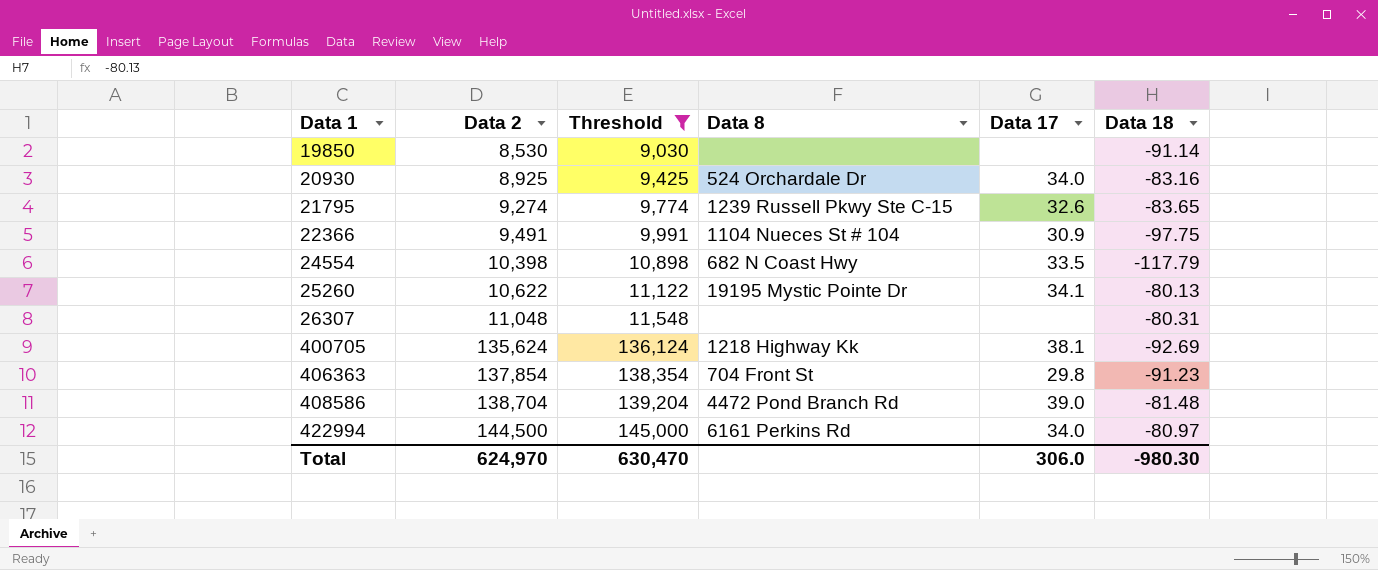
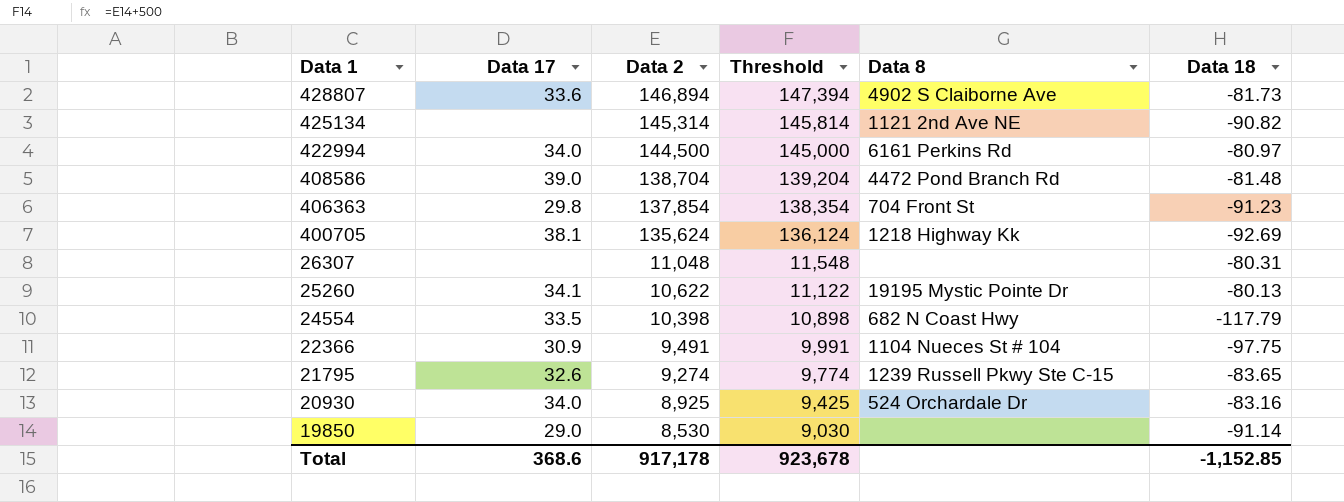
filter: Threshold <= 145,000 -> none
row order: Data 1 ascending -> Data 1 descending
column Data 17 | position: 5 -> 2
19850 | Data 17: none -> 29.0
Total | Data 17: 306.0 -> 368.6
Total | Data 2: 624,970 -> 917,178
Total | Threshold: 630,470 -> 923,678
Total | Data 18: -980.30 -> -1,152.85

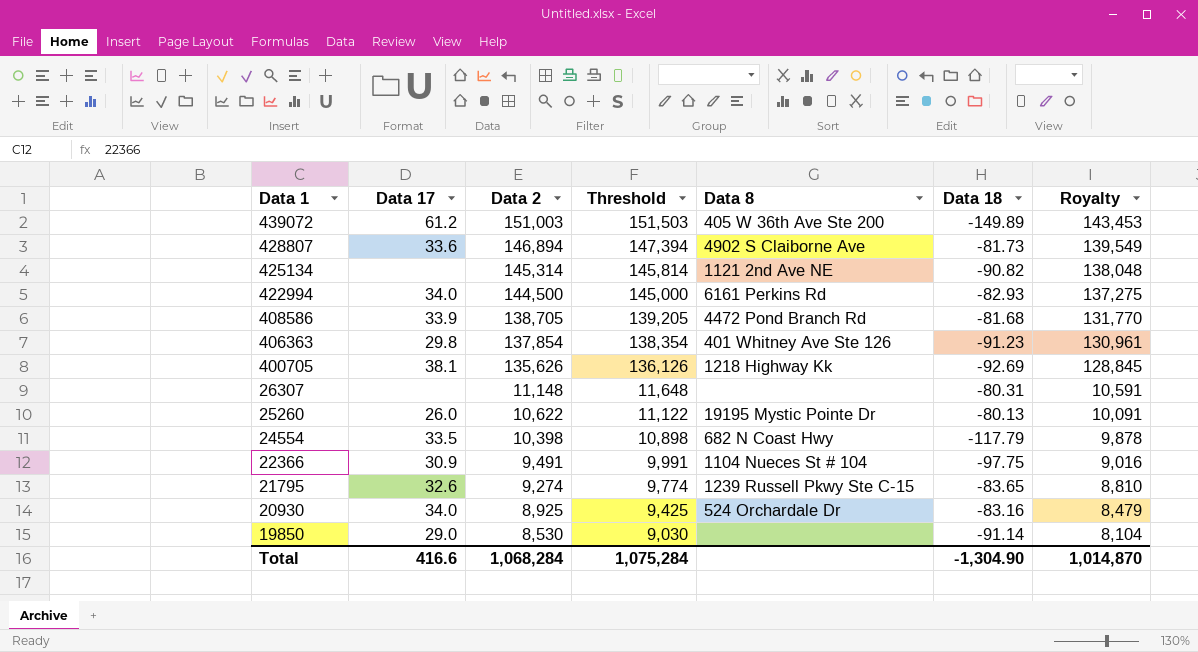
column Royalty | formula: none -> [Data 2] * 0.95
row 439072: none -> 61.2 | 151,003 | 151,503 | 405 W 36th Ave Ste 200 | -149.89 | 143,453
422994 | Data 18: -80.97 -> -82.93
408586 | Data 17: 39.0 -> 33.9
408586 | Data 2: 138,704 -> 138,705
408586 | Threshold: 139,204 -> 139,205
408586 | Data 18: -81.48 -> -81.68
406363 | Data 8: 704 Front St -> 401 Whitney Ave Ste 126
400705 | Data 2: 135,624 -> 135,626
400705 | Threshold: 136,124 -> 136,126
26307 | Data 2: 11,048 -> 11,148
26307 | Threshold: 11,548 -> 11,648
25260 | Data 17: 34.1 -> 26.0
Total | Data 17: 368.6 -> 416.6
Total | Data 2: 917,178 -> 1,068,284
Total | Threshold: 923,678 -> 1,075,284
Total | Data 18: -1,152.85 -> -1,304.90

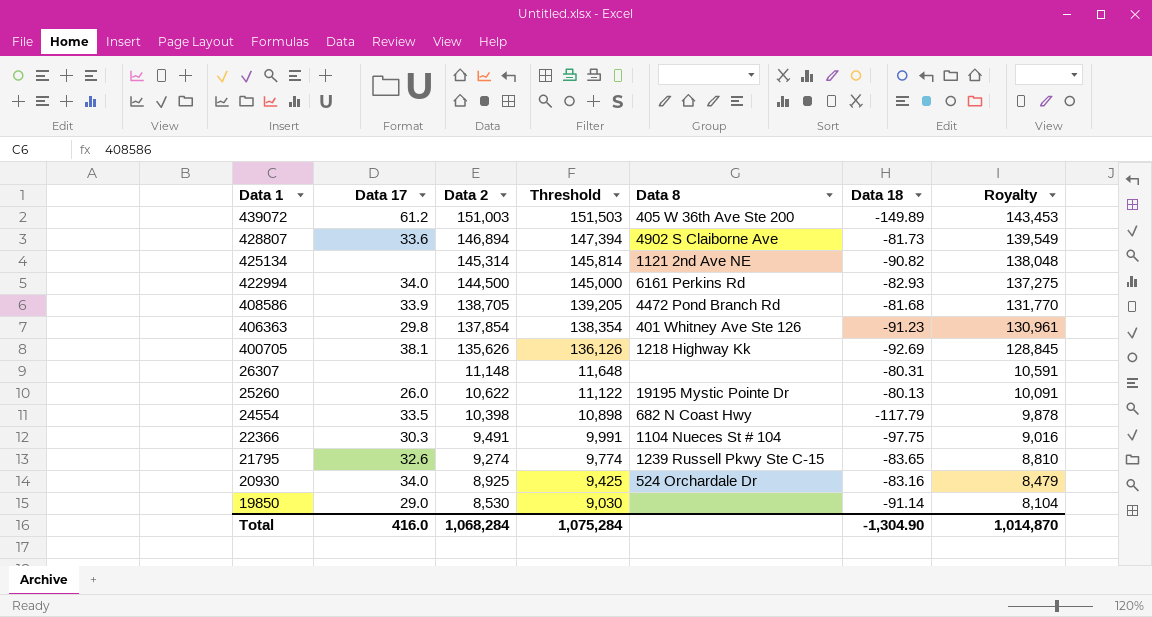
22366 | Data 17: 30.9 -> 30.3
Total | Data 17: 416.6 -> 416.0

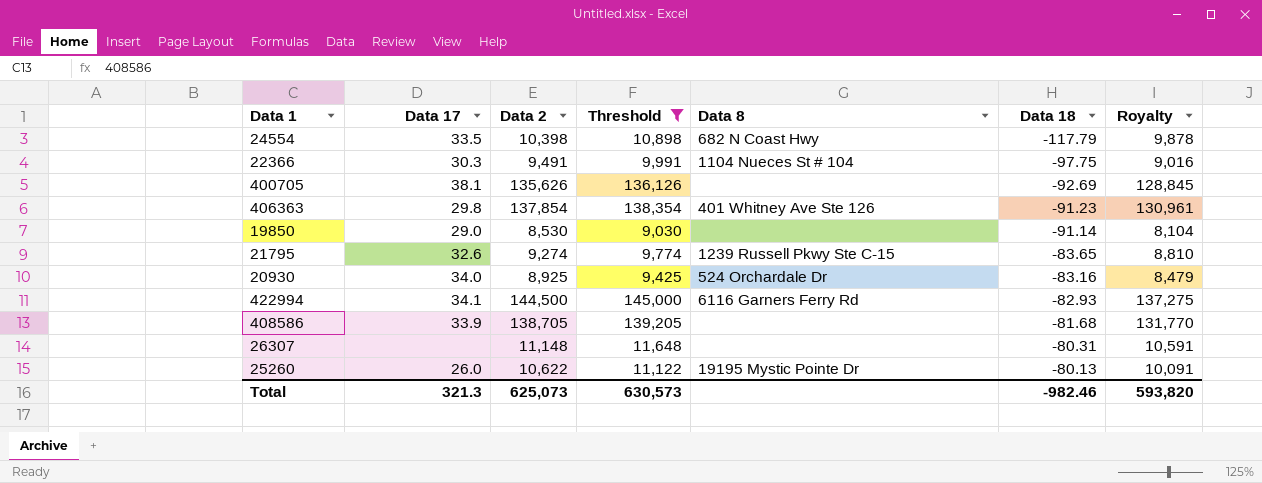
filter: none -> Threshold <= 145,000
row order: Data 1 descending -> Data 18 ascending
400705 | Data 8: 1218 Highway Kk -> none
422994 | Data 17: 34.0 -> 34.1
422994 | Data 8: 6161 Perkins Rd -> 6116 Garners Ferry Rd
408586 | Data 8: 4472 Pond Branch Rd -> none
Total | Data 17: 416.0 -> 321.3
Total | Data 2: 1,068,284 -> 625,073
Total | Threshold: 1,075,284 -> 630,573
Total | Data 18: -1,304.90 -> -982.46
Total | Royalty: 1,014,870 -> 593,820

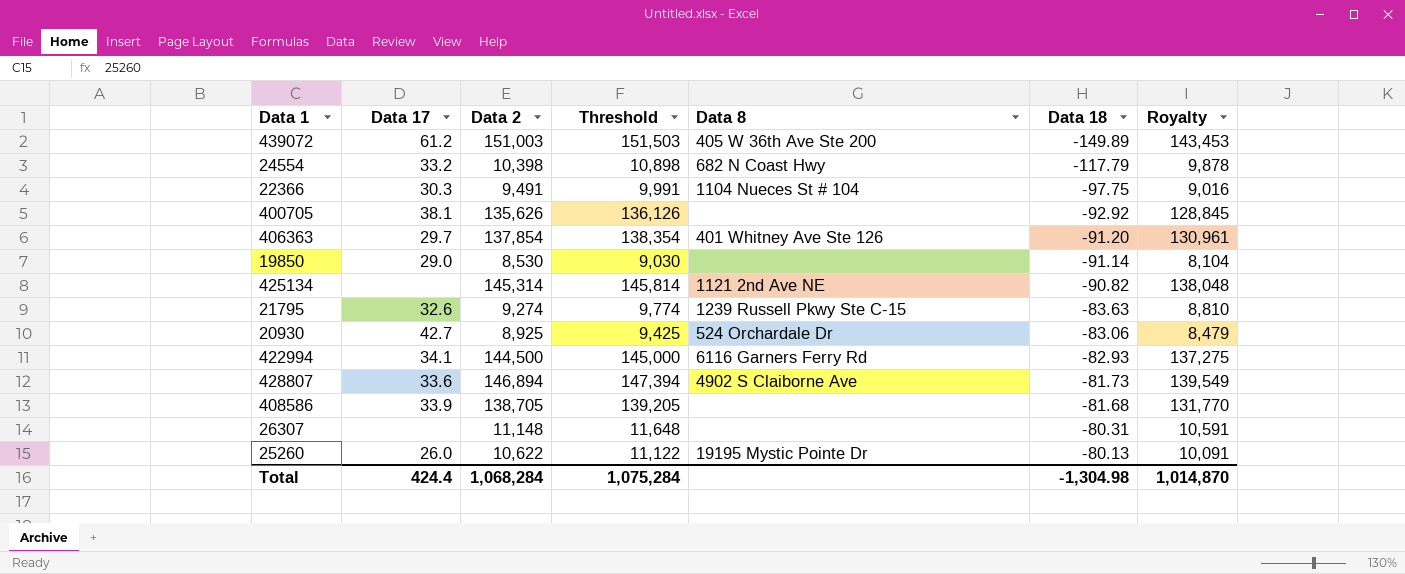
filter: Threshold <= 145,000 -> none
24554 | Data 17: 33.5 -> 33.2
400705 | Data 18: -92.69 -> -92.92
406363 | Data 17: 29.8 -> 29.7
406363 | Data 18: -91.23 -> -91.20
21795 | Data 18: -83.65 -> -83.63
20930 | Data 17: 34.0 -> 42.7
20930 | Data 18: -83.16 -> -83.06
Total | Data 17: 321.3 -> 424.4
Total | Data 2: 625,073 -> 1,068,284
Total | Threshold: 630,573 -> 1,075,284
Total | Data 18: -982.46 -> -1,304.98
Total | Royalty: 593,820 -> 1,014,870

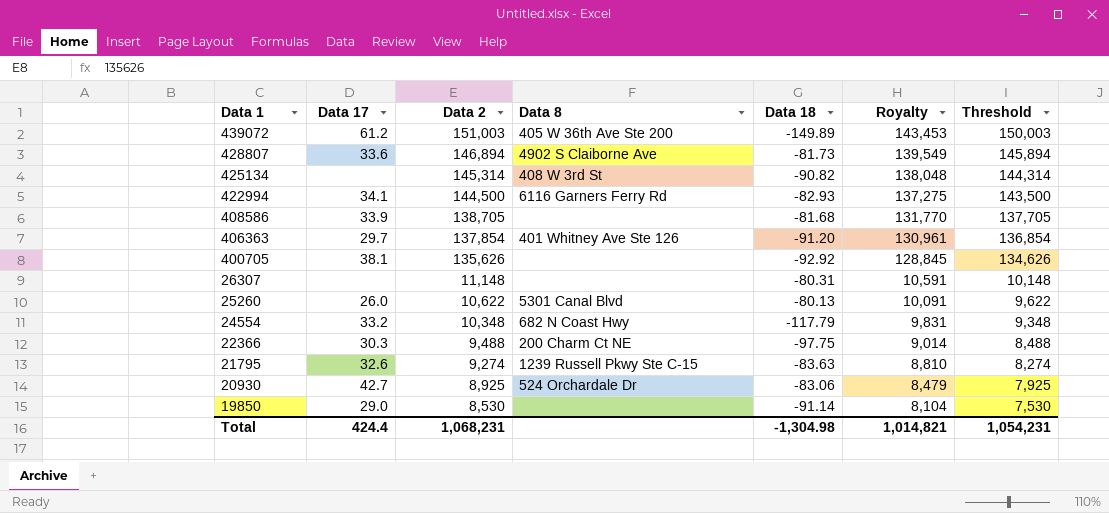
row order: Data 18 ascending -> Data 1 descending
column Threshold | formula: [Data 2] + 500 -> [Data 2] - 1000
column Threshold | position: 4 -> 7
425134 | Data 8: 1121 2nd Ave NE -> 408 W 3rd St
25260 | Data 8: 19195 Mystic Pointe Dr -> 5301 Canal Blvd
24554 | Data 2: 10,398 -> 10,348
24554 | Royalty: 9,878 -> 9,831
22366 | Data 2: 9,491 -> 9,488
22366 | Data 8: 1104 Nueces St # 104 -> 200 Charm Ct NE
22366 | Royalty: 9,016 -> 9,014
Total | Data 2: 1,068,284 -> 1,068,231
Total | Royalty: 1,014,870 -> 1,014,821
Total | Threshold: 1,075,284 -> 1,054,231

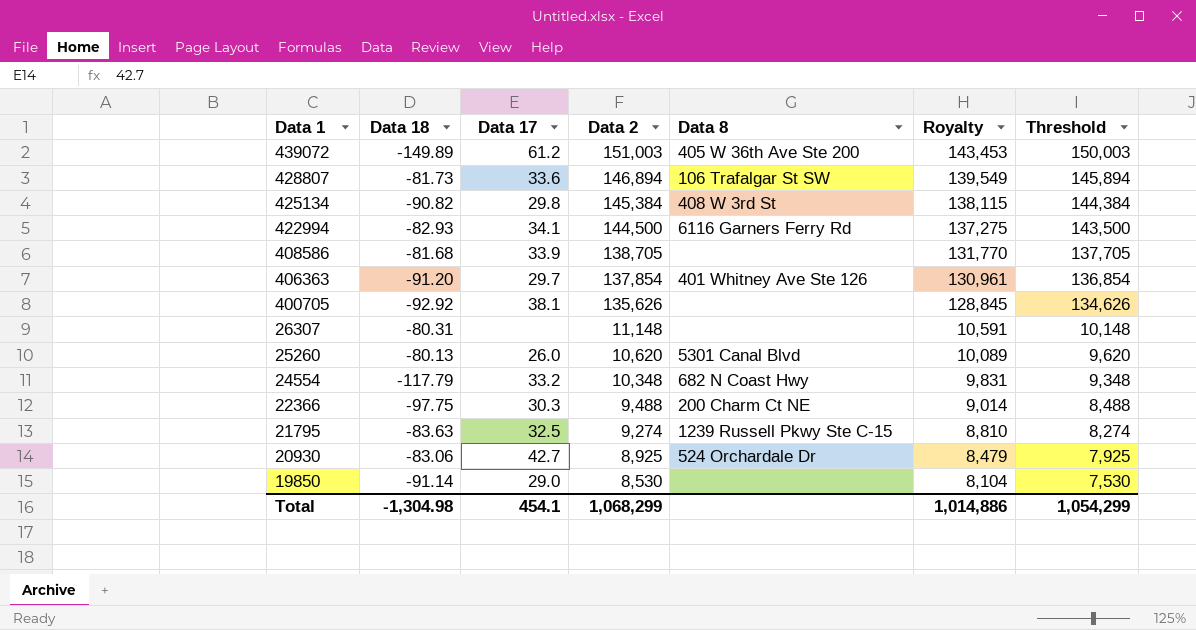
column Data 18 | position: 5 -> 2
428807 | Data 8: 4902 S Claiborne Ave -> 106 Trafalgar St SW
425134 | Data 17: none -> 29.8
425134 | Data 2: 145,314 -> 145,384
425134 | Royalty: 138,048 -> 138,115
425134 | Threshold: 144,314 -> 144,384
25260 | Data 2: 10,622 -> 10,620
25260 | Royalty: 10,091 -> 10,089
25260 | Threshold: 9,622 -> 9,620
21795 | Data 17: 32.6 -> 32.5
Total | Data 17: 424.4 -> 454.1
Total | Data 2: 1,068,231 -> 1,068,299
Total | Royalty: 1,014,821 -> 1,014,886
Total | Threshold: 1,054,231 -> 1,054,299

